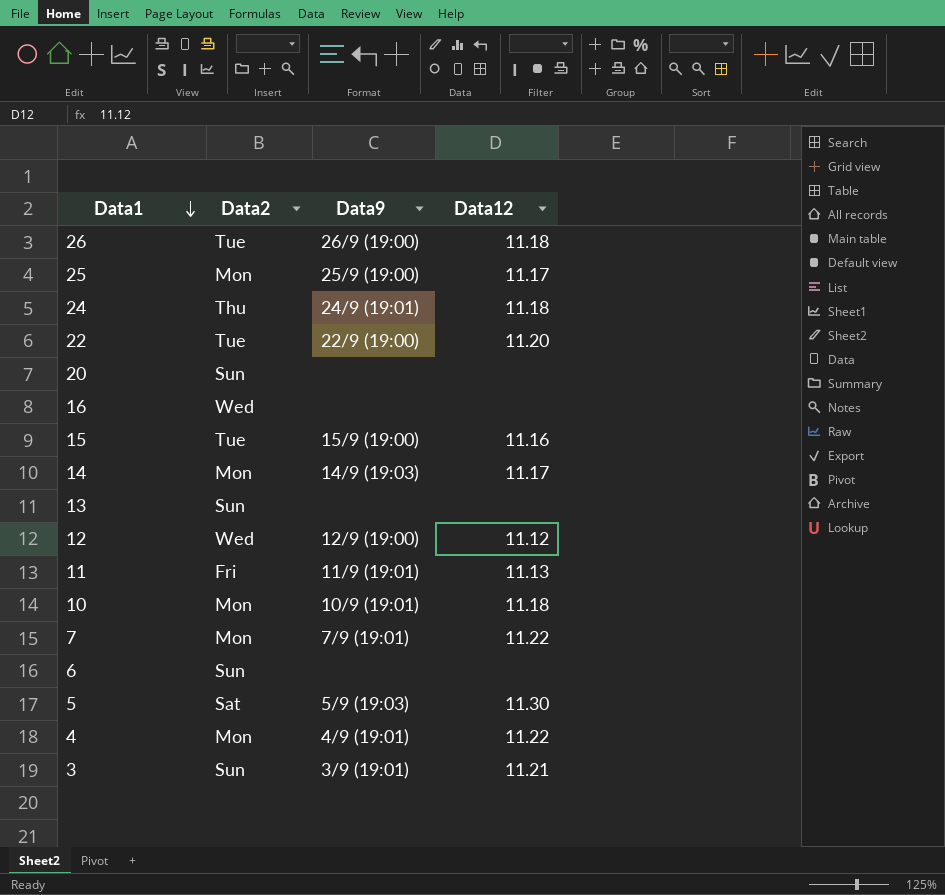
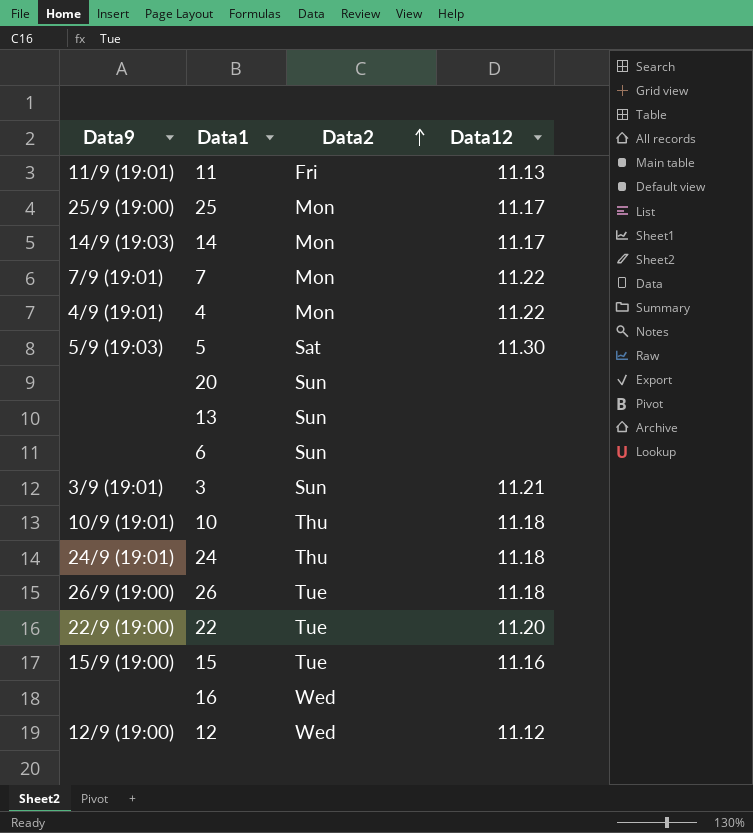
row order: Data1 descending -> Data2 ascending
column Data9 | position: 3 -> 1
10 | Data2: Mon -> Thu

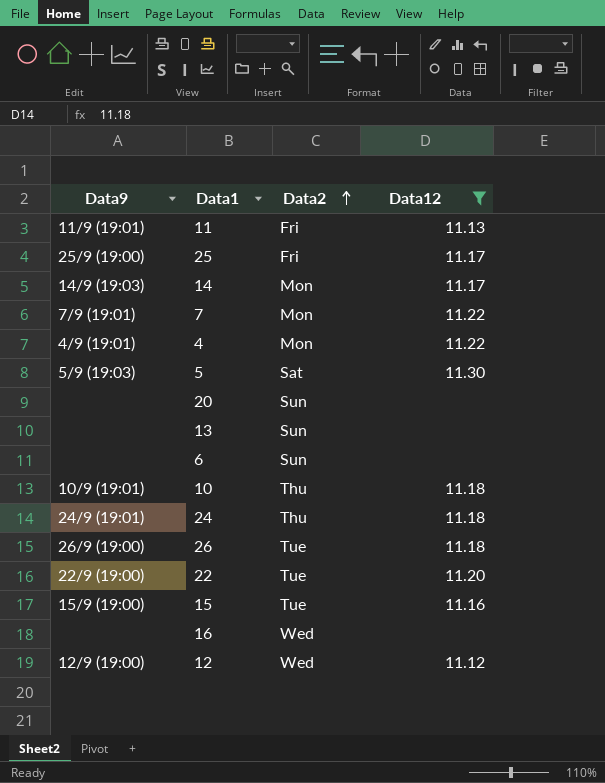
filter: none -> Data12 != 11.21
25 | Data2: Mon -> Fri

